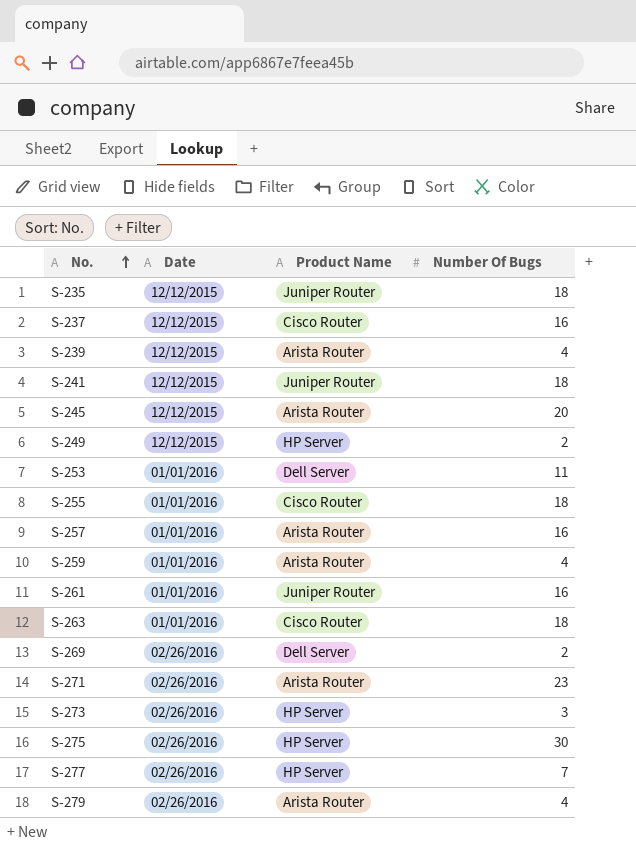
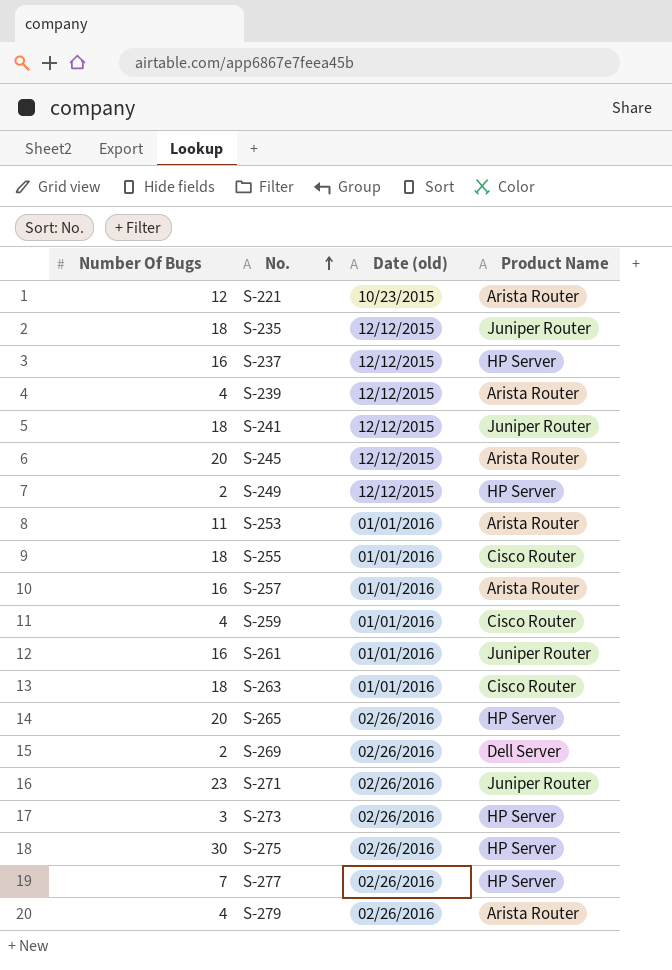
column Number Of Bugs | position: 4 -> 1
column name: Date -> Date (old)
row S-221: none -> 12 | 10/23/2015 | Arista Router
S-237 | Product Name: Cisco Router -> HP Server
S-253 | Product Name: Dell Server -> Arista Router
S-259 | Product Name: Arista Router -> Cisco Router
row S-265: none -> 20 | 02/26/2016 | HP Server
S-271 | Product Name: Arista Router -> Juniper Router

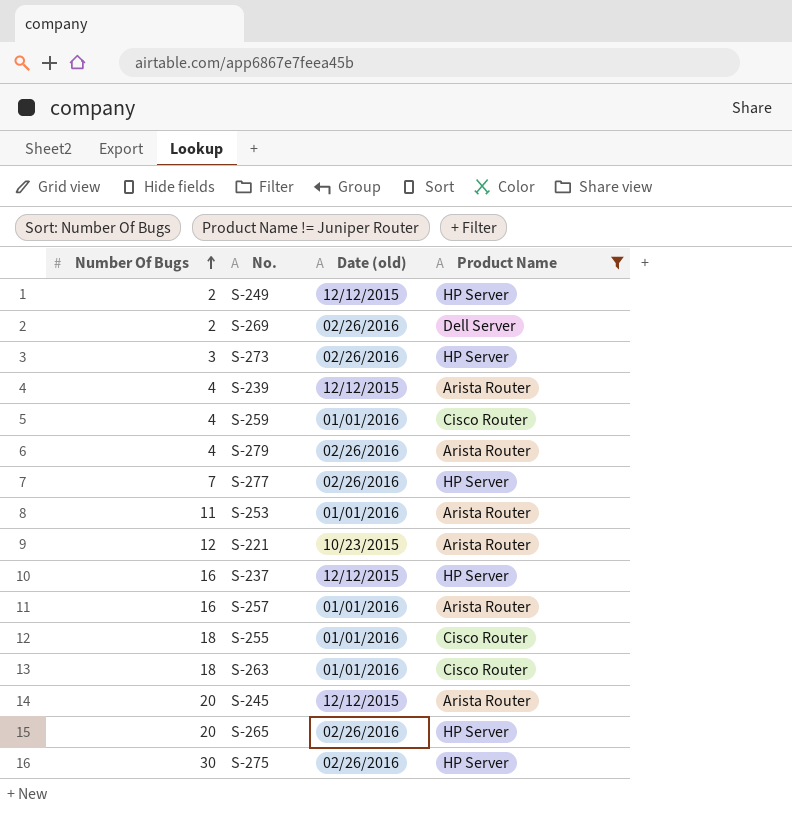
filter: none -> Product Name != Juniper Router
row order: No. ascending -> Number Of Bugs ascending

